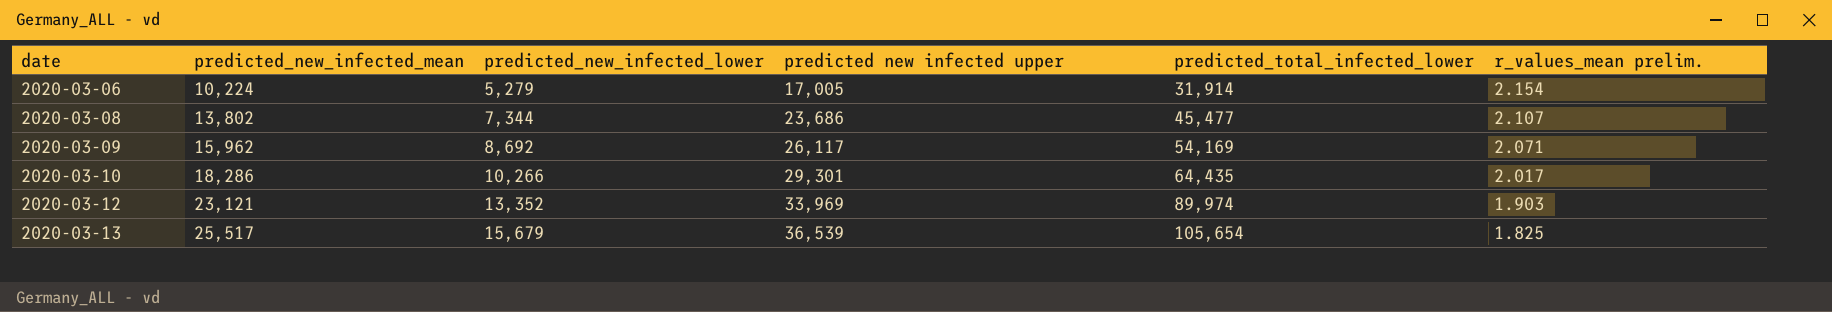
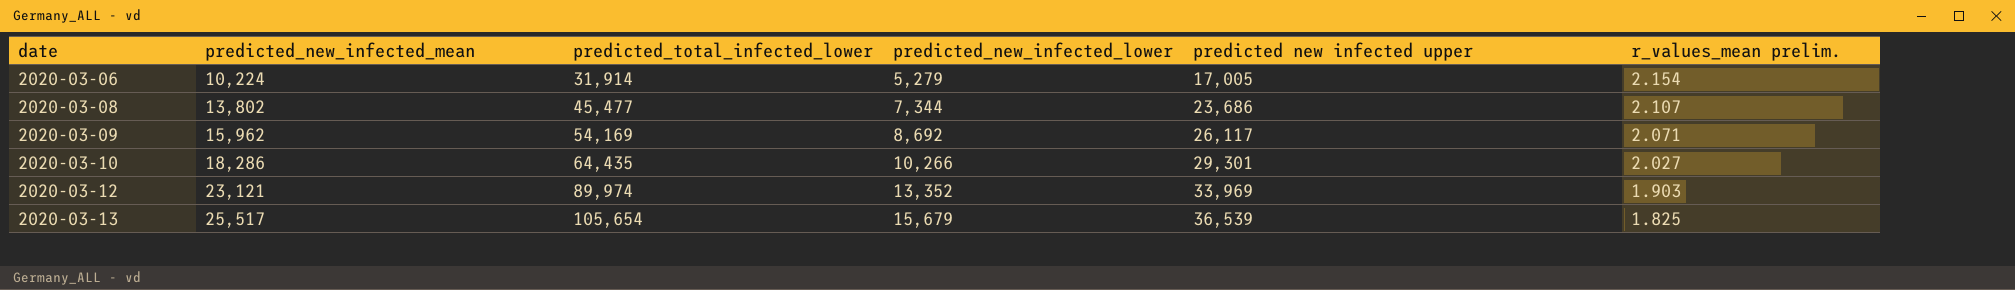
column predicted_total_infected_lower | position: 5 -> 3
2020-03-10 | r_values_mean prelim.: 2.017 -> 2.027

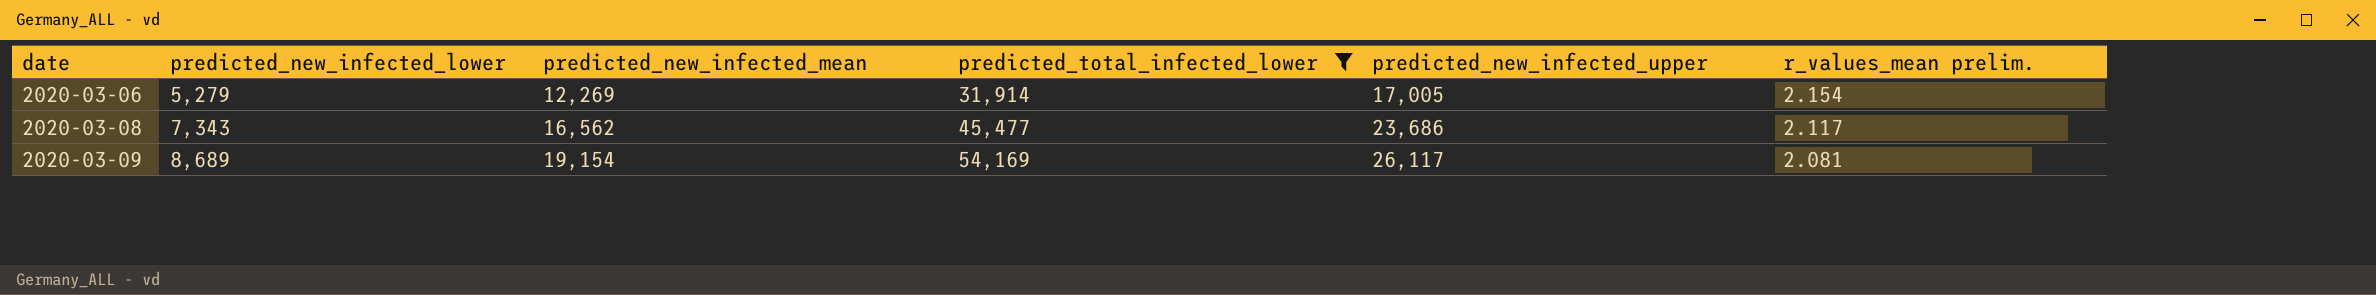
filter: none -> predicted_total_infected_lower <= 54,169
column predicted_new_infected_lower | position: 4 -> 2
column name: predicted new infected upper -> predicted_new_infected_upper
2020-03-06 | predicted_new_infected_mean: 10,224 -> 12,269
2020-03-08 | predicted_new_infected_lower: 7,344 -> 7,343
2020-03-08 | predicted_new_infected_mean: 13,802 -> 16,562
2020-03-08 | r_values_mean prelim.: 2.107 -> 2.117
2020-03-09 | predicted_new_infected_lower: 8,692 -> 8,689
2020-03-09 | predicted_new_infected_mean: 15,962 -> 19,154
2020-03-09 | r_values_mean prelim.: 2.071 -> 2.081

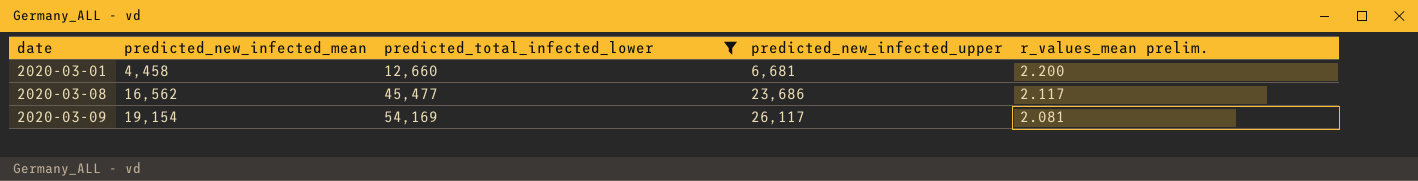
column predicted_new_infected_lower | position: 2 -> none
row 2020-03-06: 5,279 | 12,269 | 31,914 | 17,005 | 2.154 -> none
row 2020-03-01: none -> 4,458 | 12,660 | 6,681 | 2.200

